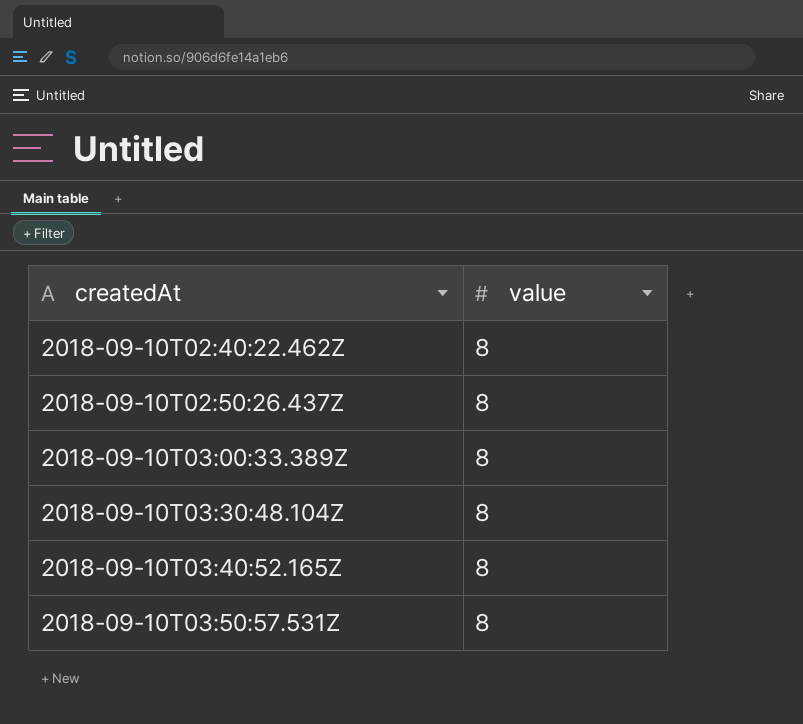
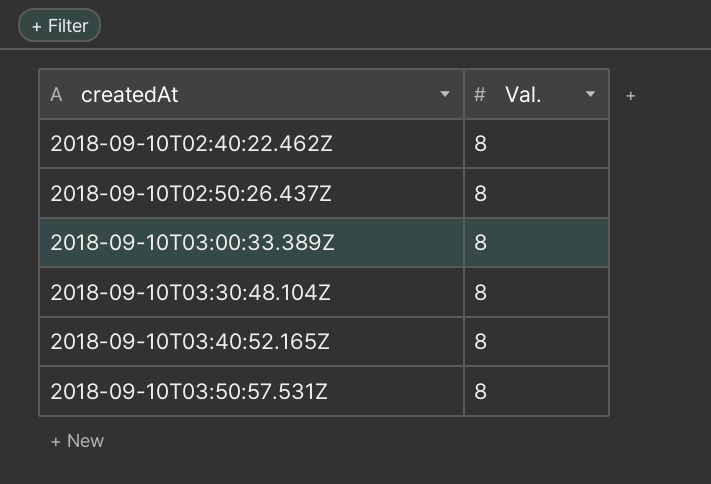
column name: value -> Val.

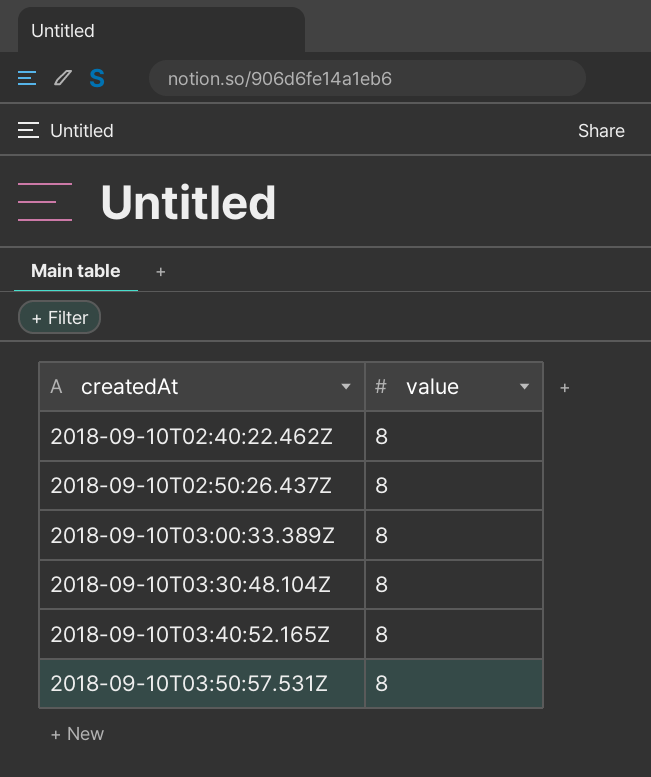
column name: Val. -> value

